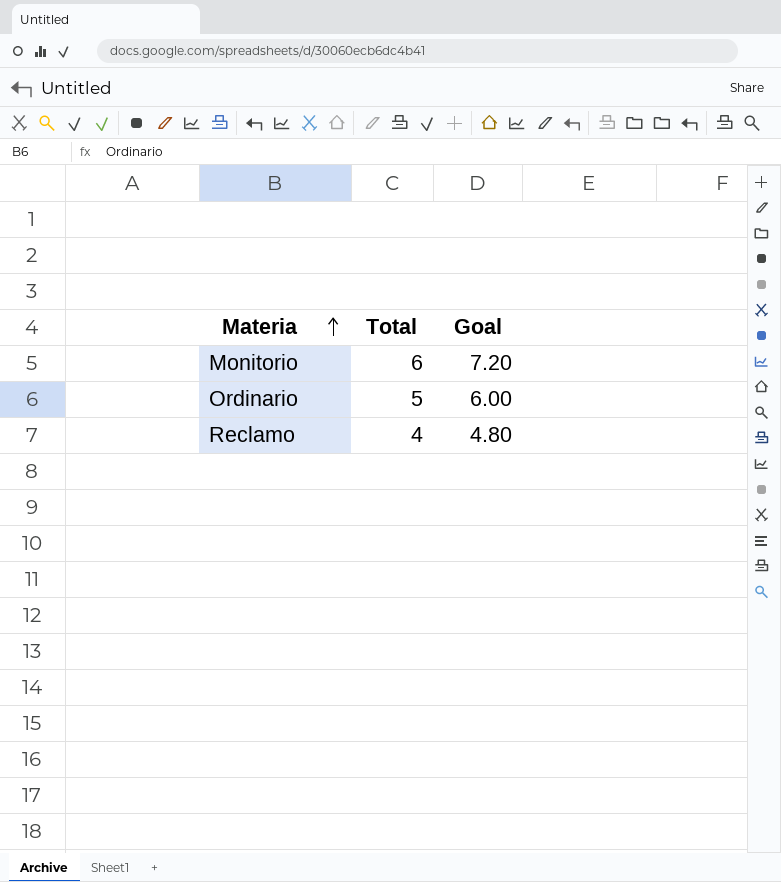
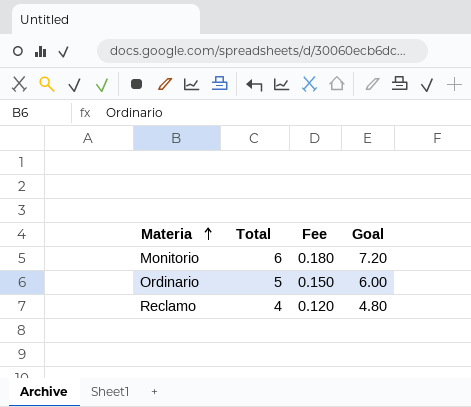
column Fee | formula: none -> [Total] * 0.03

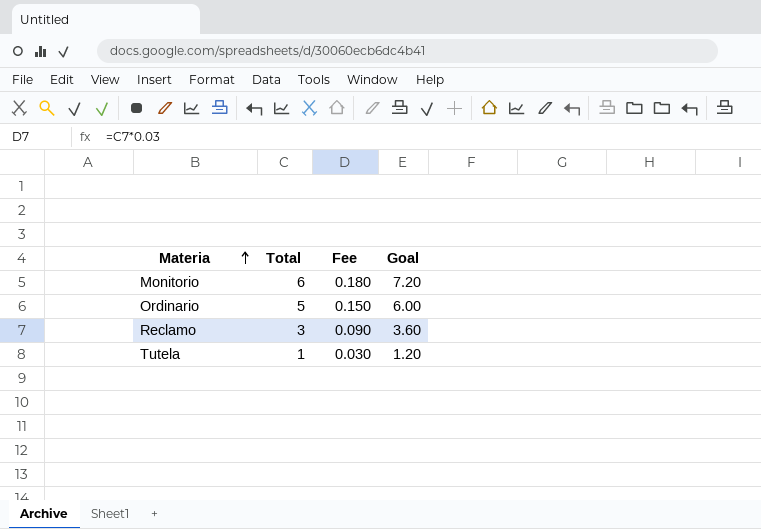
Reclamo | Total: 4 -> 3
Reclamo | Fee: 0.120 -> 0.090
Reclamo | Goal: 4.80 -> 3.60
row Tutela: none -> 1 | 0.030 | 1.20

